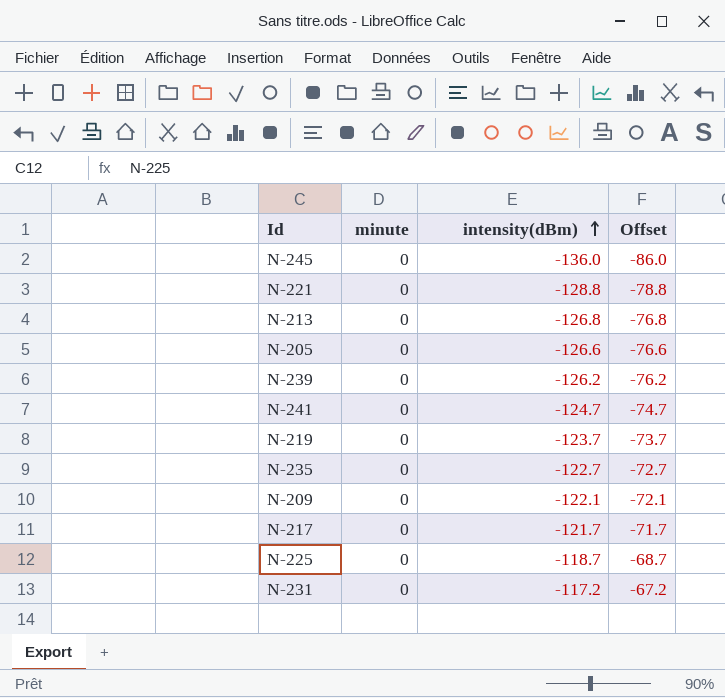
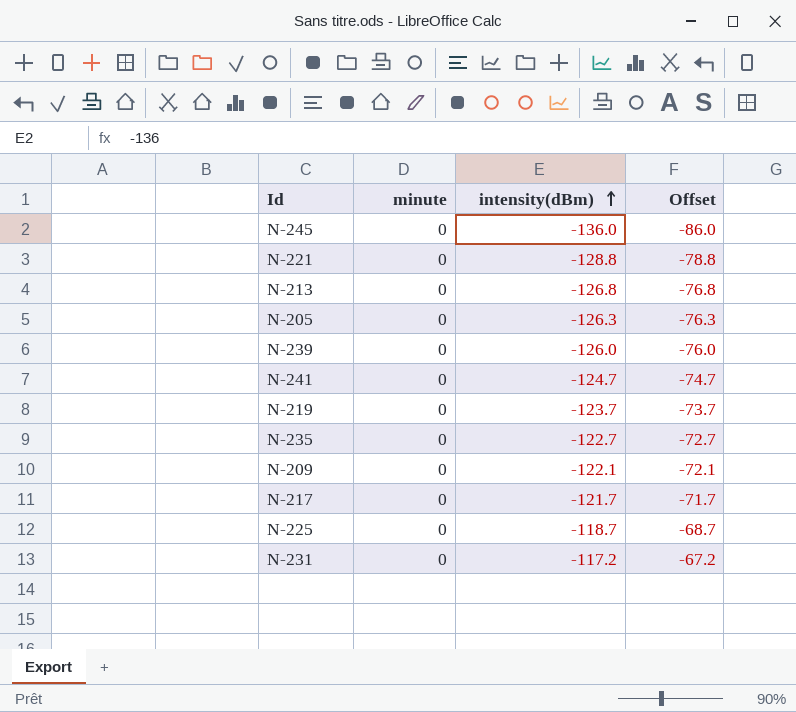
N-205 | intensity(dBm): -126.6 -> -126.3
N-205 | Offset: -76.6 -> -76.3
N-239 | intensity(dBm): -126.2 -> -126.0
N-239 | Offset: -76.2 -> -76.0

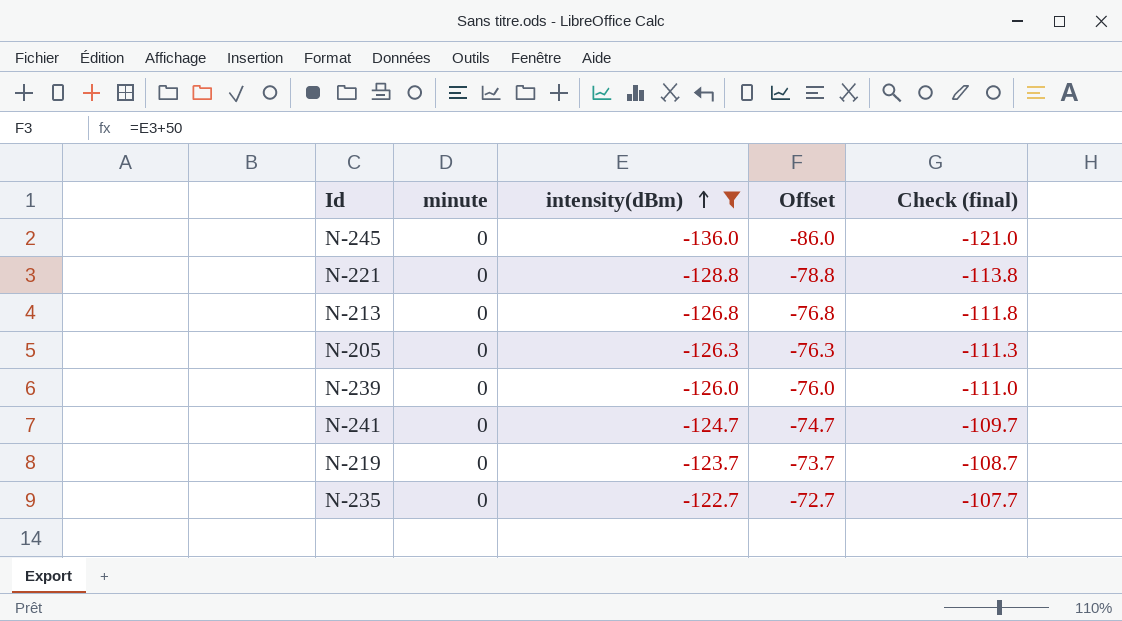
filter: none -> intensity(dBm) <= -122.7
column Check (final) | formula: none -> [intensity(dBm)] + 15

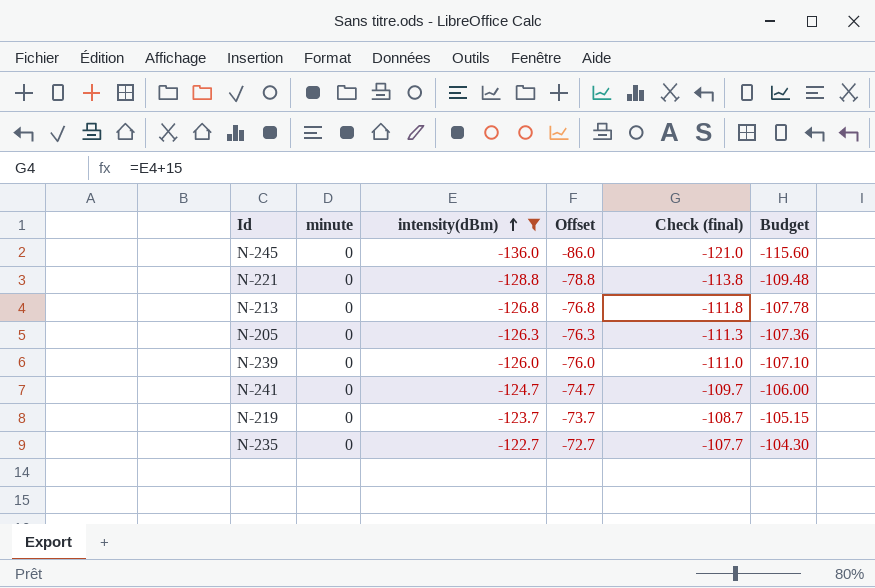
column Budget | formula: none -> [intensity(dBm)] * 0.85

